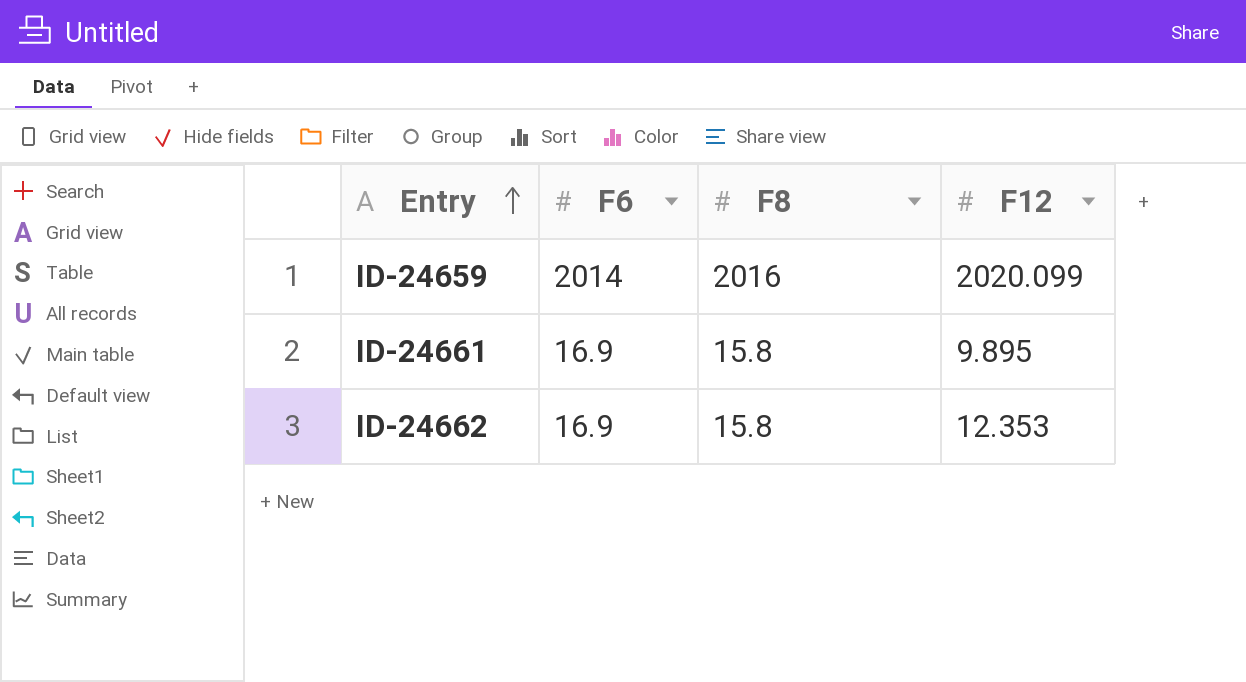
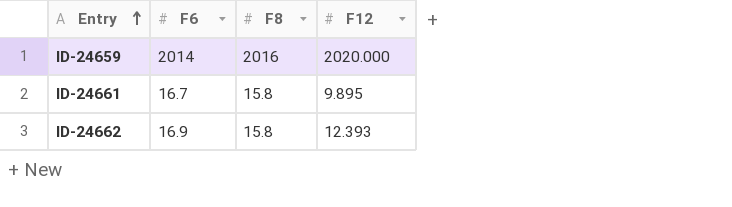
ID-24659 | F12: 2020.099 -> 2020.000
ID-24661 | F6: 16.9 -> 16.7
ID-24662 | F12: 12.353 -> 12.393

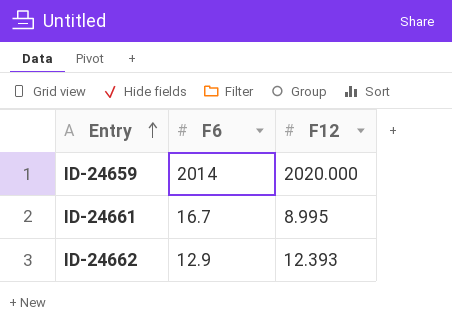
column F8 | position: 3 -> none
ID-24661 | F12: 9.895 -> 8.995
ID-24662 | F6: 16.9 -> 12.9

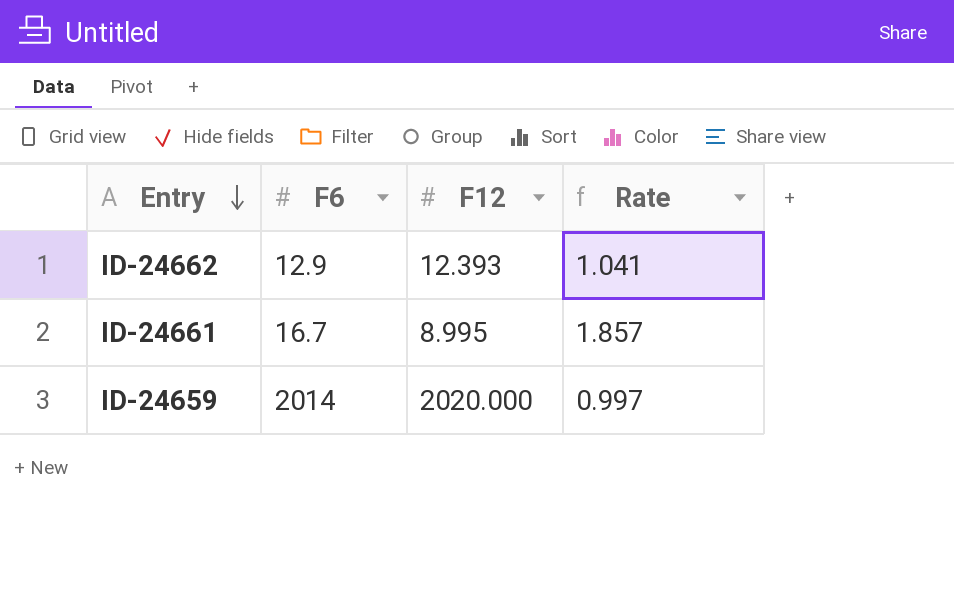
row order: Entry ascending -> Entry descending
column Rate | formula: none -> [F6] / [F12]

